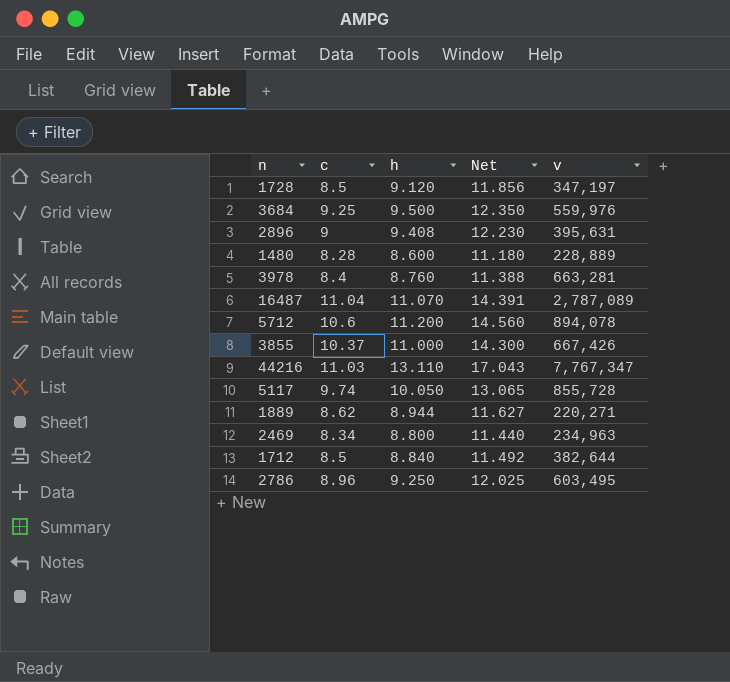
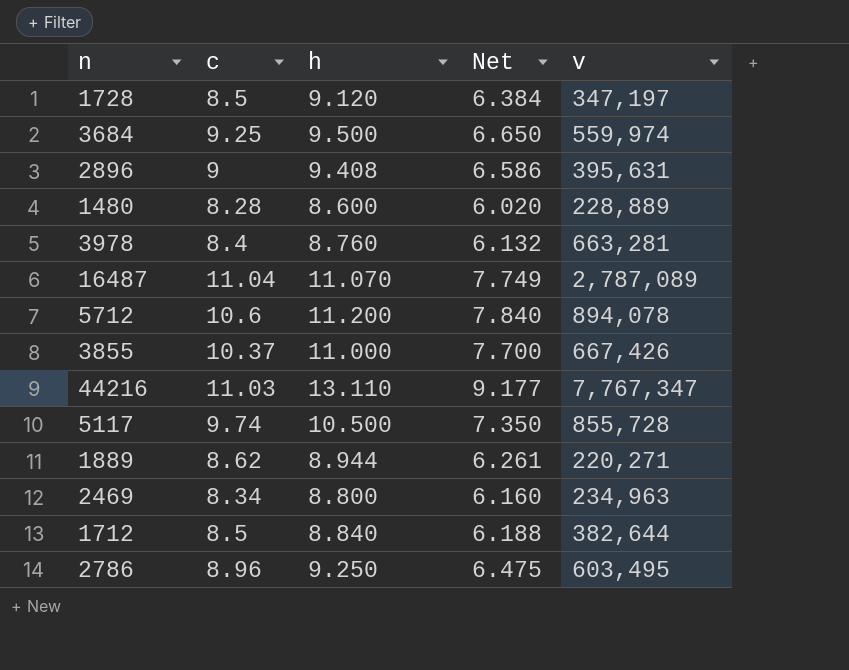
column Net | formula: [h] * 1.3 -> [h] * 0.7
3684 | v: 559,976 -> 559,974
5117 | h: 10.050 -> 10.500

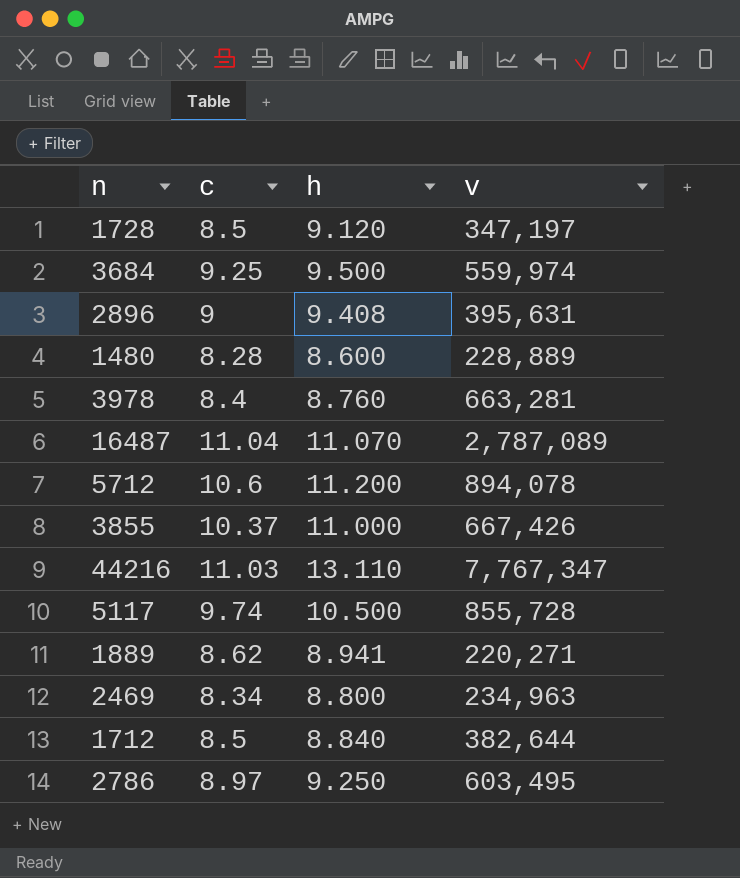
column Net | formula: [h] * 0.7 -> none
1889 | h: 8.944 -> 8.941
2786 | c: 8.96 -> 8.97

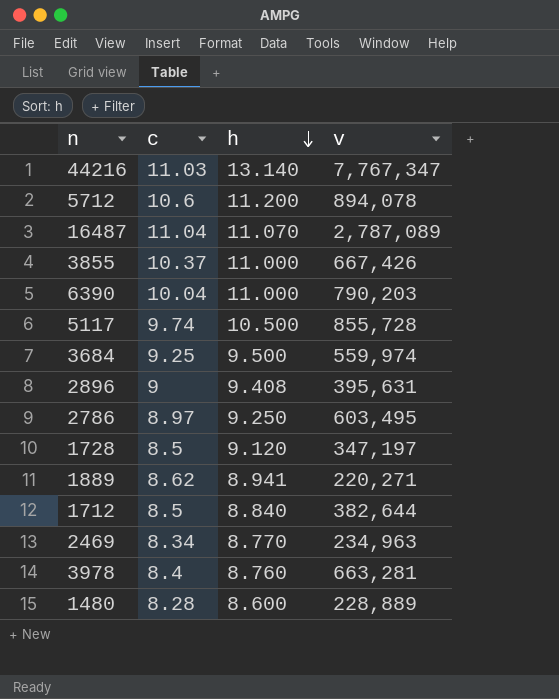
row order: none -> h descending
44216 | h: 13.110 -> 13.140
row 6390: none -> 10.04 | 11.000 | 790,203
2469 | h: 8.800 -> 8.770

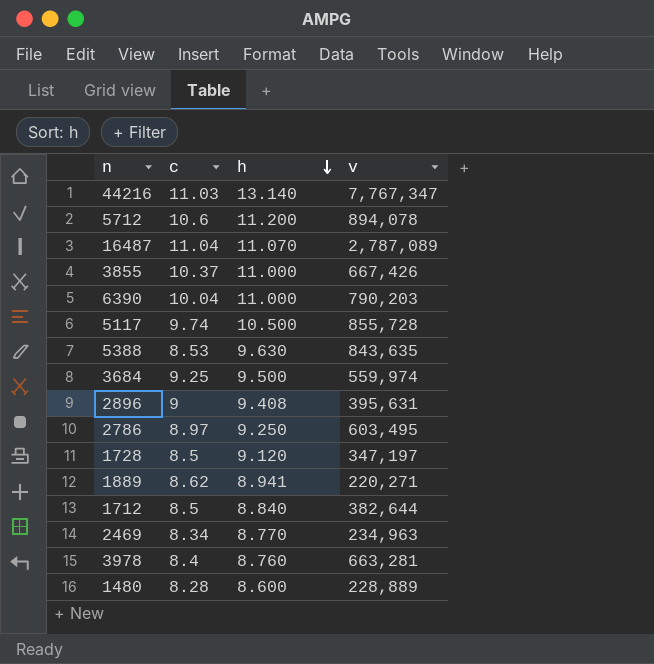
row 5388: none -> 8.53 | 9.630 | 843,635

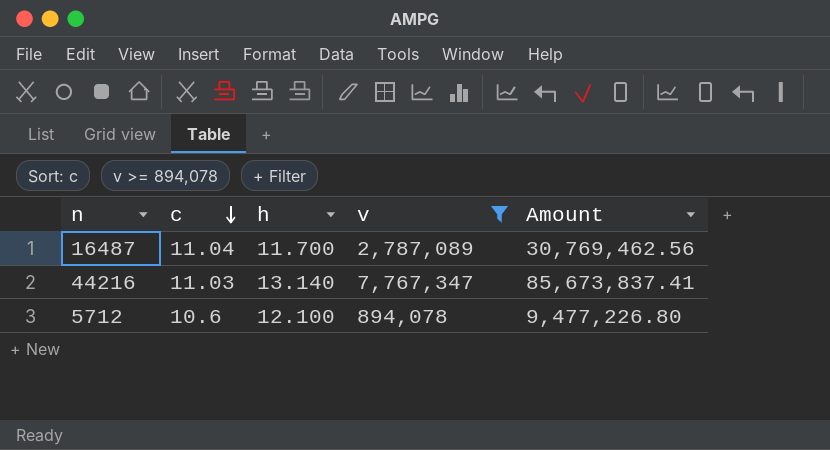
filter: none -> v >= 894,078
row order: h descending -> c descending
column Amount | formula: none -> [c] * [v]
16487 | h: 11.070 -> 11.700
5712 | h: 11.200 -> 12.100

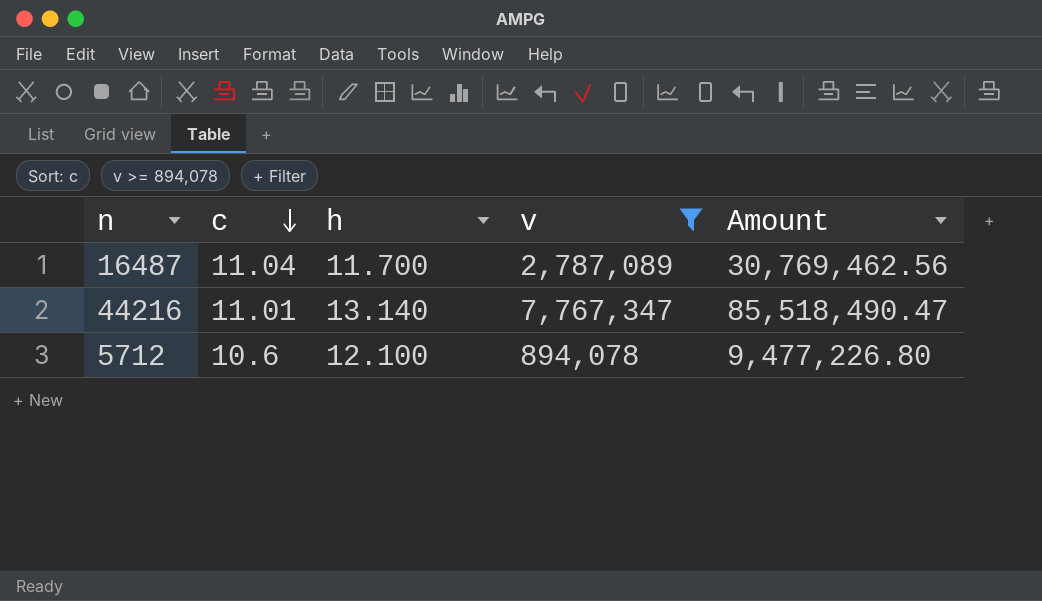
44216 | c: 11.03 -> 11.01
44216 | Amount: 85,673,837.41 -> 85,518,490.47

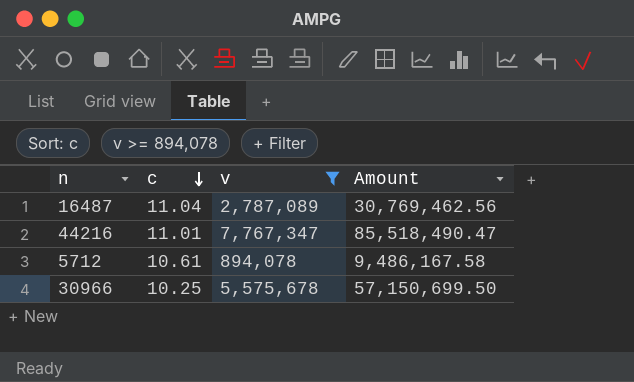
column h | position: 3 -> none
5712 | c: 10.6 -> 10.61
5712 | Amount: 9,477,226.80 -> 9,486,167.58
row 30966: none -> 10.25 | 5,575,678 | 57,150,699.50

